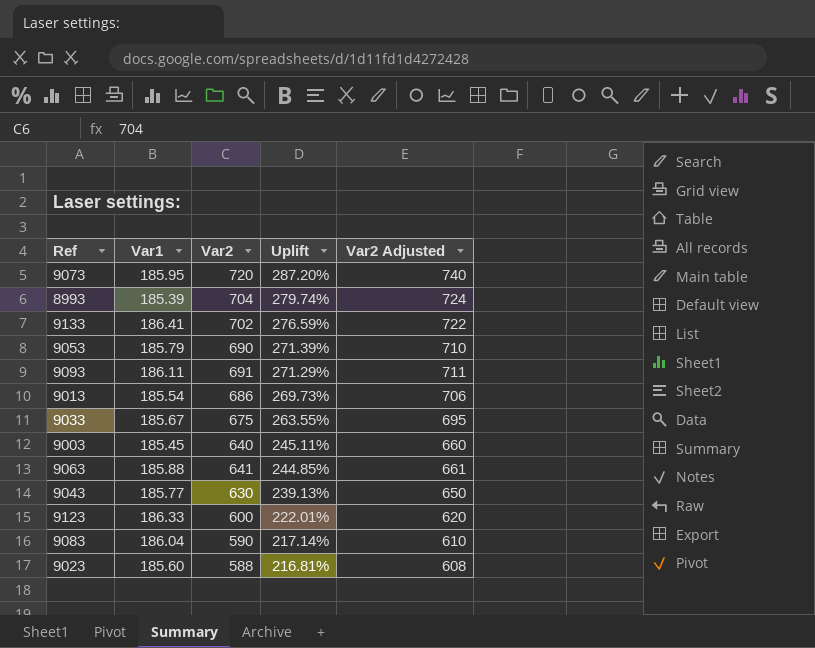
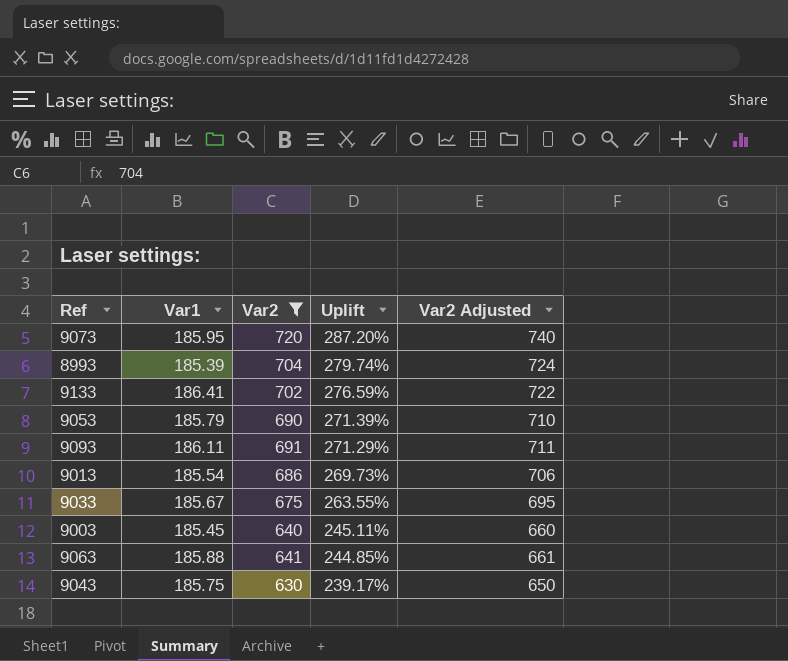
filter: none -> Var2 >= 630
9043 | Var1: 185.77 -> 185.75
9043 | Uplift: 239.13% -> 239.17%

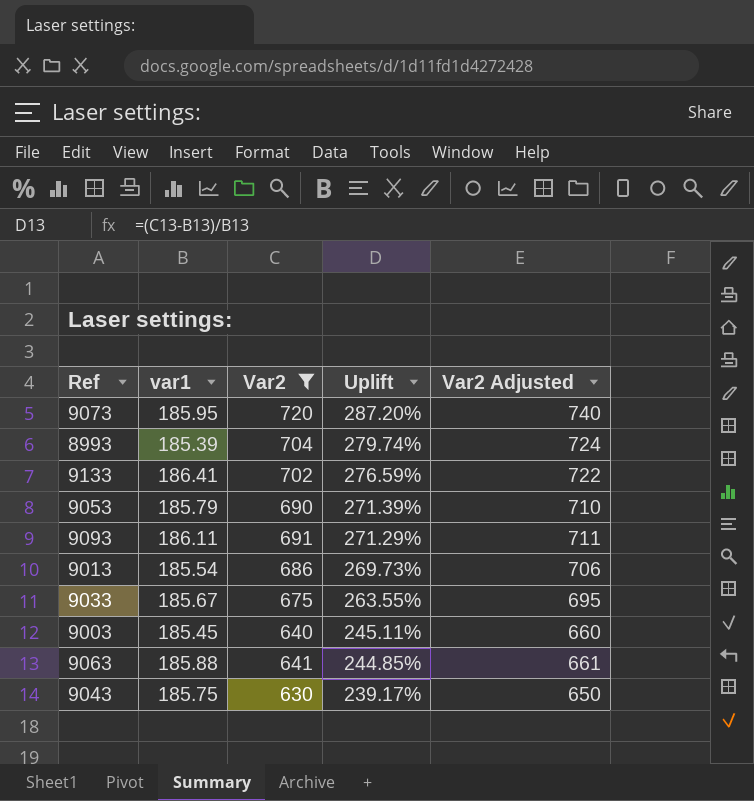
column name: Var1 -> var1

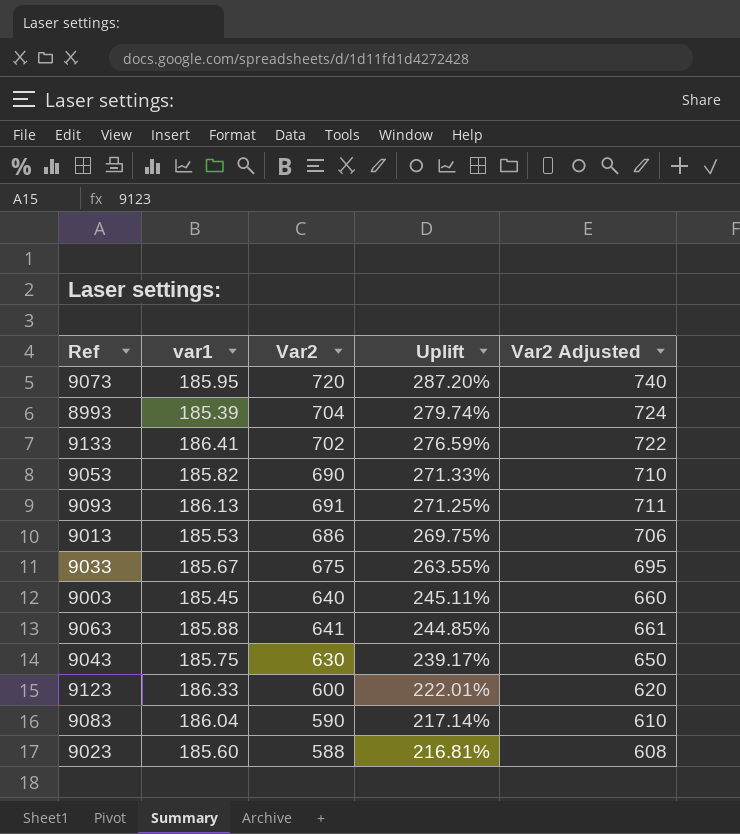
filter: Var2 >= 630 -> none
9053 | var1: 185.79 -> 185.82
9053 | Uplift: 271.39% -> 271.33%
9093 | var1: 186.11 -> 186.13
9093 | Uplift: 271.29% -> 271.25%
9013 | var1: 185.54 -> 185.53
9013 | Uplift: 269.73% -> 269.75%

